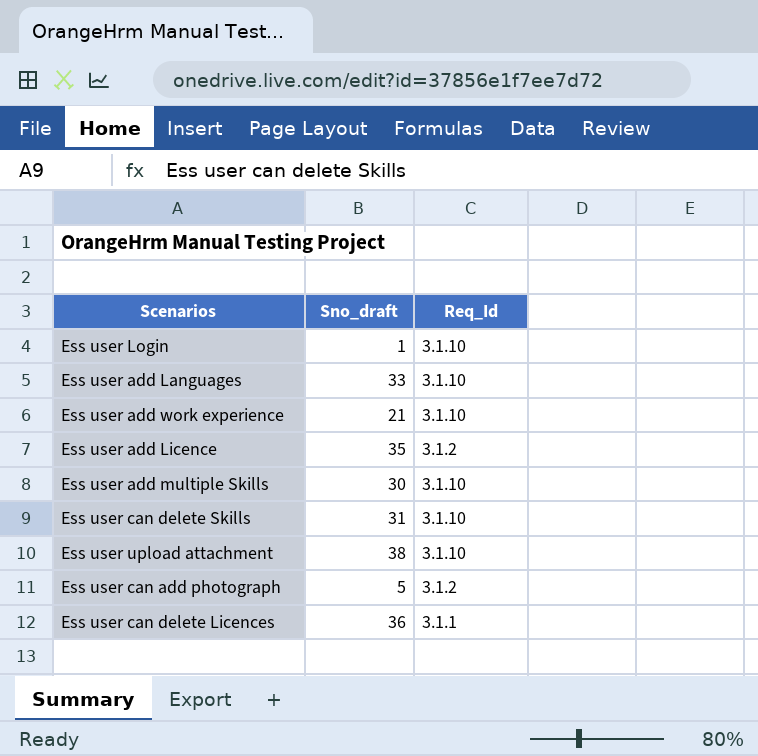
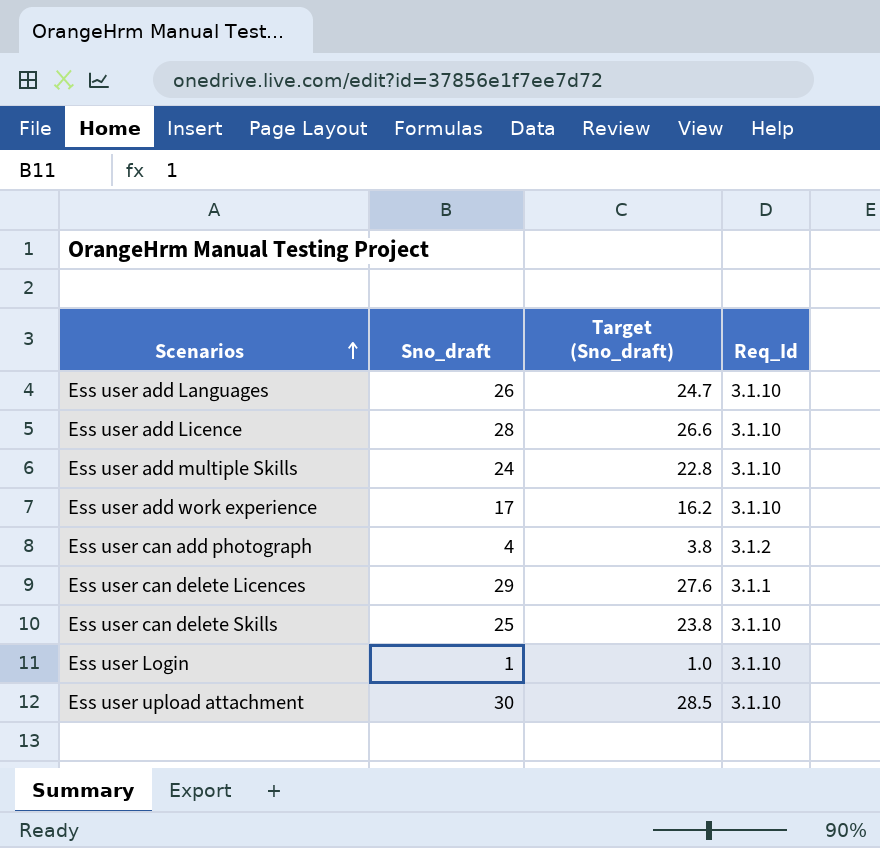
row order: none -> Scenarios ascending
column Target (Sno_draft) | formula: none -> [Sno_draft] * 0.95
Ess user add Languages | Sno_draft: 33 -> 26
Ess user add Licence | Sno_draft: 35 -> 28
Ess user add Licence | Req_Id: 3.1.2 -> 3.1.10
Ess user add multiple Skills | Sno_draft: 30 -> 24
Ess user add work experience | Sno_draft: 21 -> 17
Ess user can add photograph | Sno_draft: 5 -> 4
Ess user can delete Licences | Sno_draft: 36 -> 29
Ess user can delete Skills | Sno_draft: 31 -> 25
Ess user upload attachment | Sno_draft: 38 -> 30

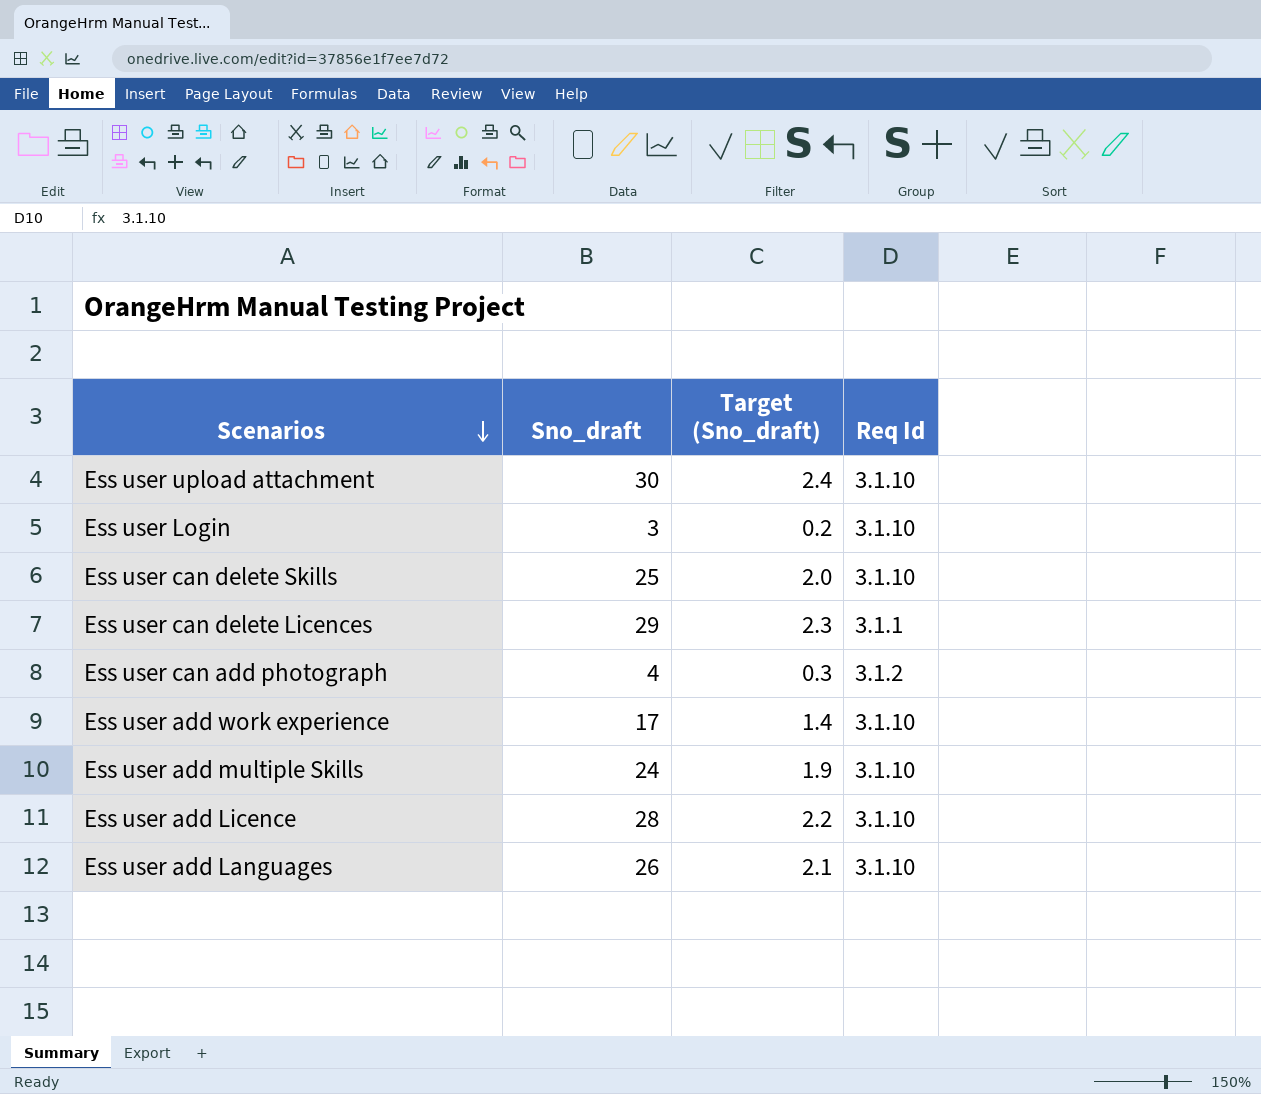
row order: Scenarios ascending -> Scenarios descending
column Target (Sno_draft) | formula: [Sno_draft] * 0.95 -> [Sno_draft] * 0.08
column name: Req_Id -> Req Id
Ess user Login | Sno_draft: 1 -> 3

